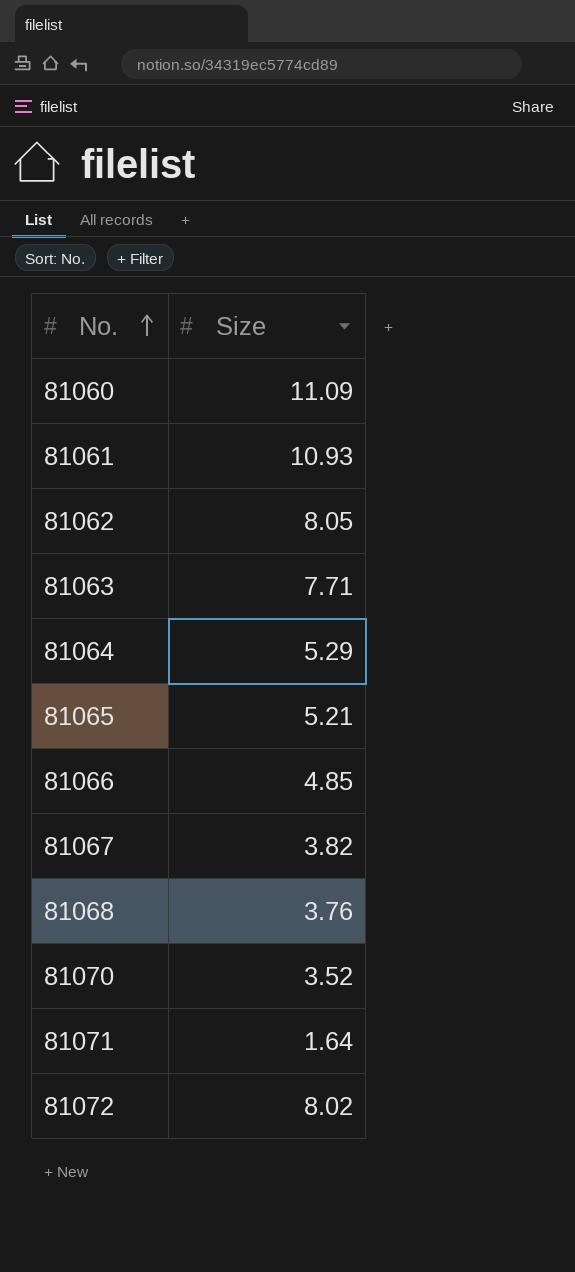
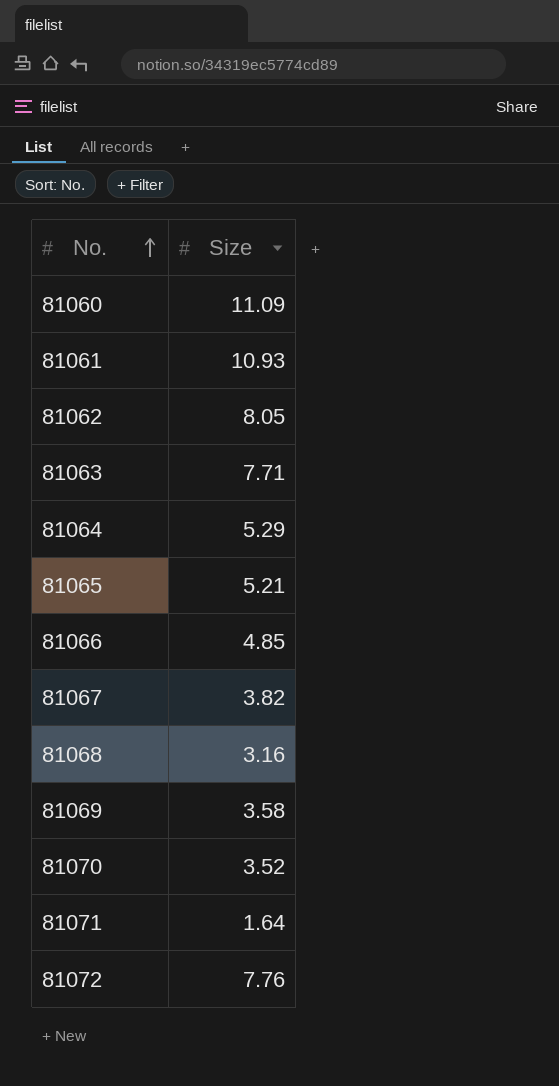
81068 | Size: 3.76 -> 3.16
row 81069: none -> 3.58
81072 | Size: 8.02 -> 7.76

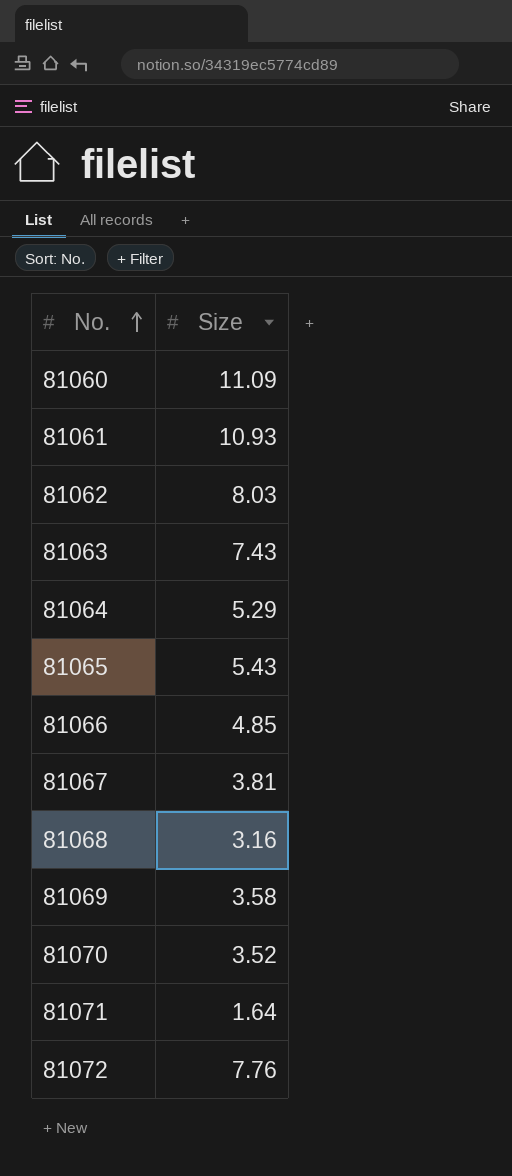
81062 | Size: 8.05 -> 8.03
81063 | Size: 7.71 -> 7.43
81065 | Size: 5.21 -> 5.43
81067 | Size: 3.82 -> 3.81

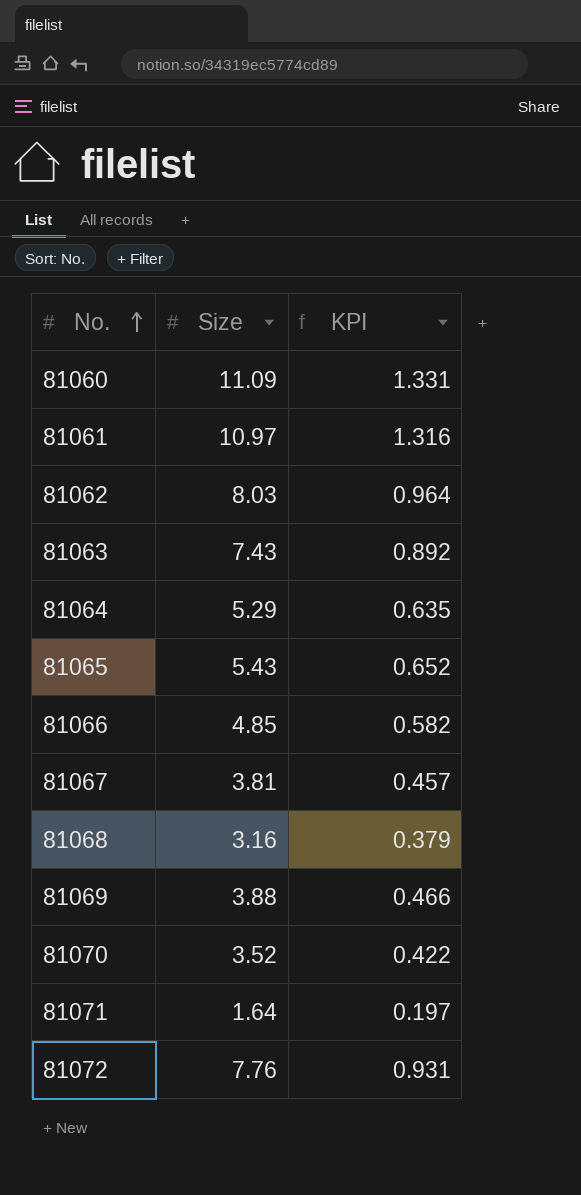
column KPI | formula: none -> [Size] * 0.12
81061 | Size: 10.93 -> 10.97
81069 | Size: 3.58 -> 3.88

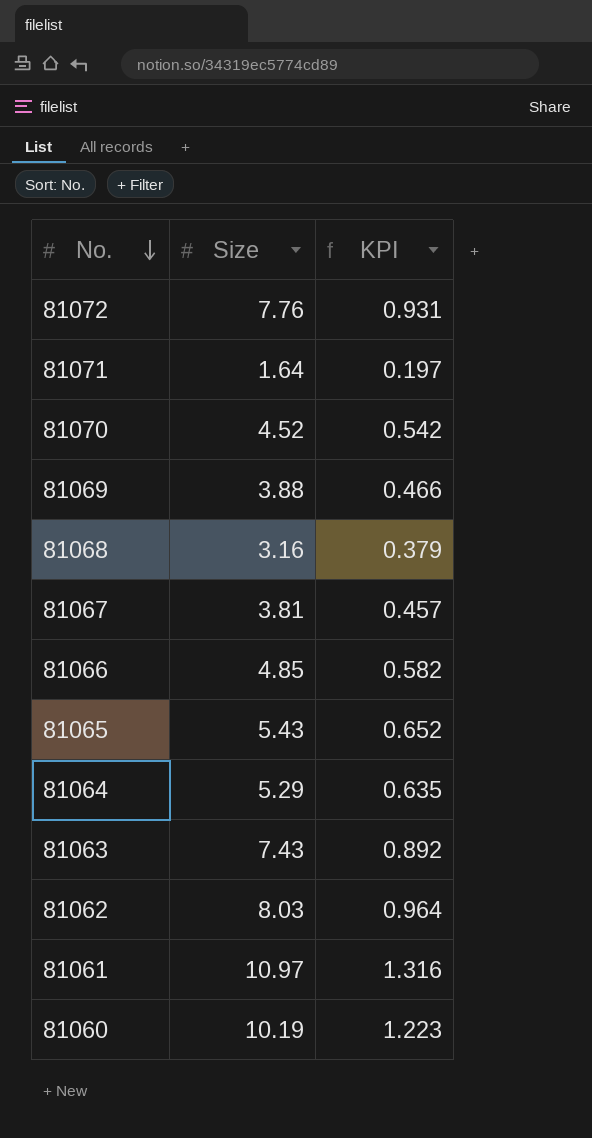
row order: No. ascending -> No. descending
81070 | Size: 3.52 -> 4.52
81070 | KPI: 0.422 -> 0.542
81060 | Size: 11.09 -> 10.19
81060 | KPI: 1.331 -> 1.223

